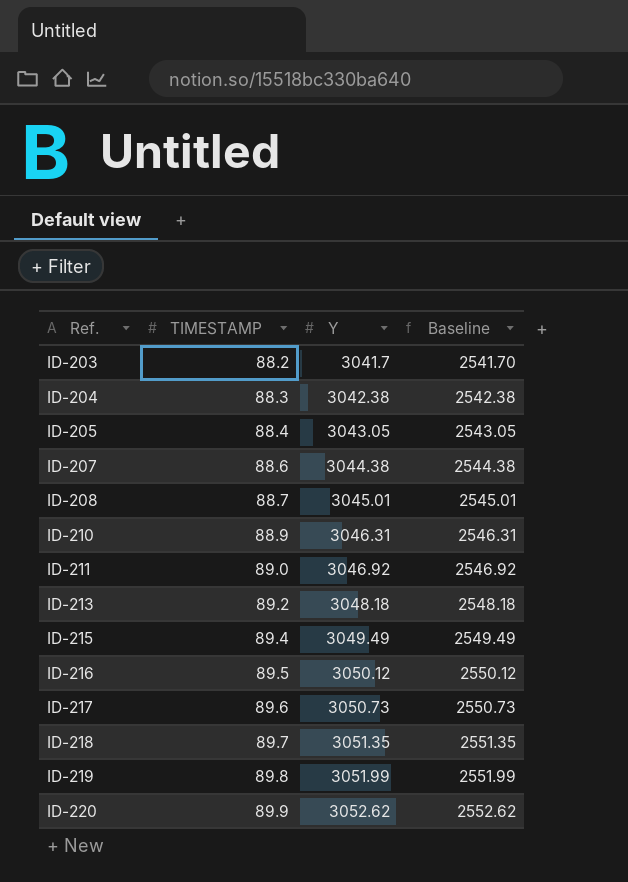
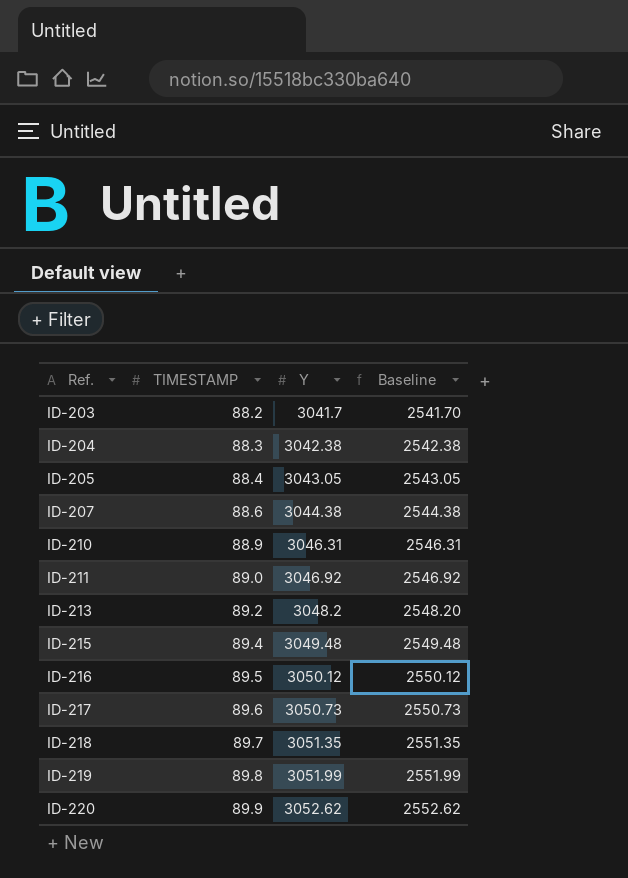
row ID-208: 88.7 | 3045.01 | 2545.01 -> none
ID-213 | Y: 3048.18 -> 3048.2
ID-213 | Baseline: 2548.18 -> 2548.20
ID-215 | Y: 3049.49 -> 3049.48
ID-215 | Baseline: 2549.49 -> 2549.48

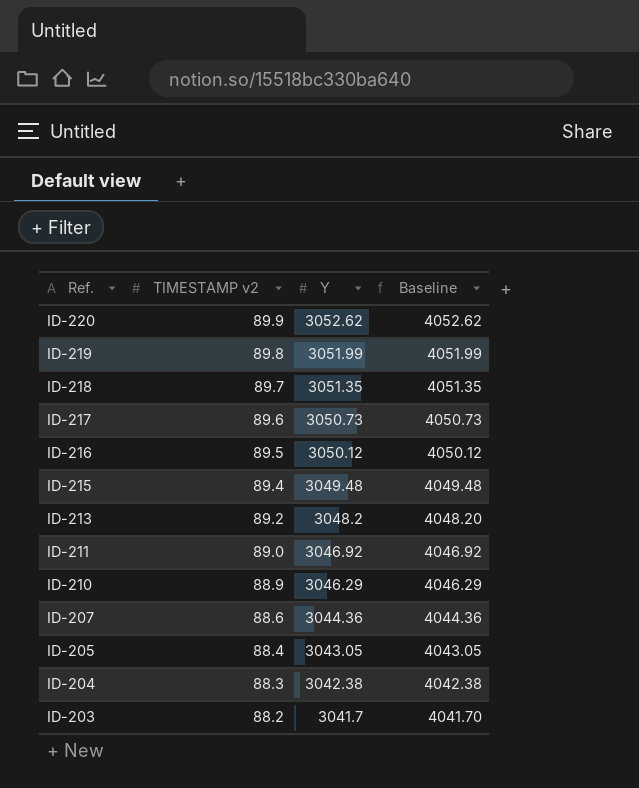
row order: Ref. ascending -> Ref. descending
column name: TIMESTAMP -> TIMESTAMP v2
column Baseline | formula: [Y] - 500 -> [Y] + 1000
ID-210 | Y: 3046.31 -> 3046.29
ID-207 | Y: 3044.38 -> 3044.36

